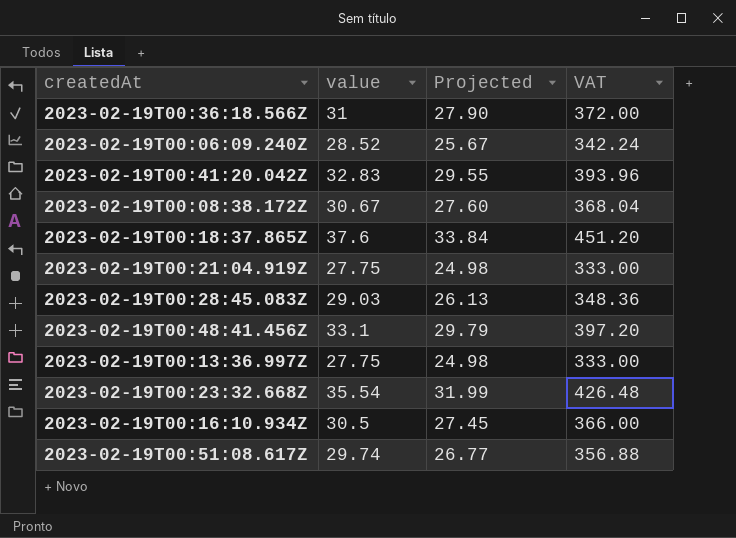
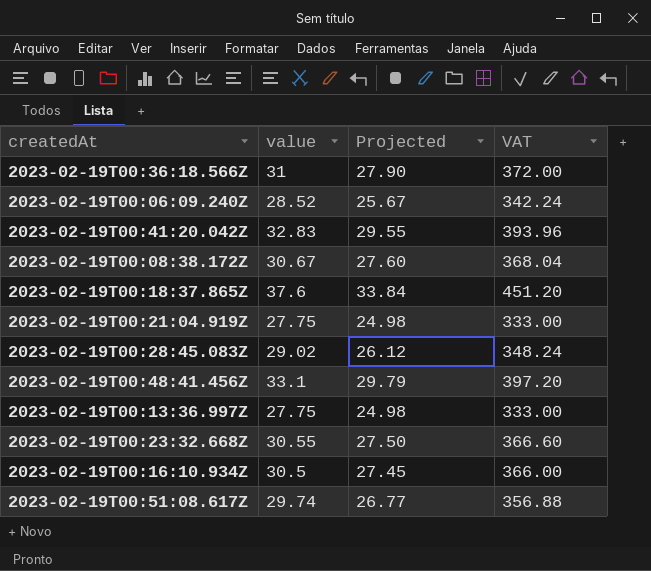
2023-02-19T00:28:45.083Z | value: 29.03 -> 29.02
2023-02-19T00:28:45.083Z | Projected: 26.13 -> 26.12
2023-02-19T00:28:45.083Z | VAT: 348.36 -> 348.24
2023-02-19T00:23:32.668Z | value: 35.54 -> 30.55
2023-02-19T00:23:32.668Z | Projected: 31.99 -> 27.50
2023-02-19T00:23:32.668Z | VAT: 426.48 -> 366.60

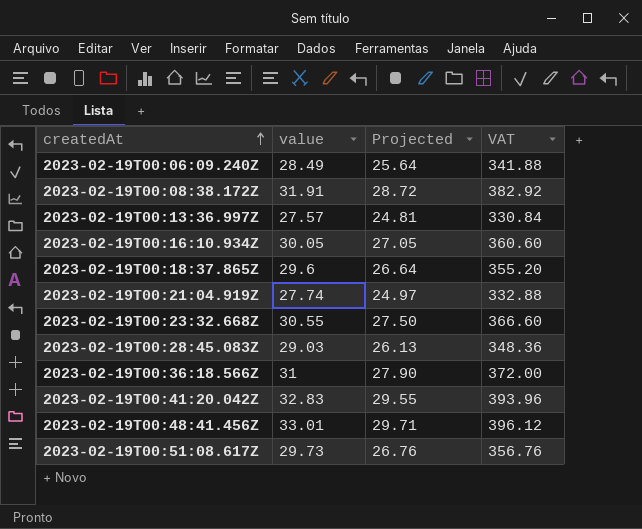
row order: none -> createdAt ascending
2023-02-19T00:06:09.240Z | value: 28.52 -> 28.49
2023-02-19T00:06:09.240Z | Projected: 25.67 -> 25.64
2023-02-19T00:06:09.240Z | VAT: 342.24 -> 341.88
2023-02-19T00:08:38.172Z | value: 30.67 -> 31.91
2023-02-19T00:08:38.172Z | Projected: 27.60 -> 28.72
2023-02-19T00:08:38.172Z | VAT: 368.04 -> 382.92
2023-02-19T00:13:36.997Z | value: 27.75 -> 27.57
2023-02-19T00:13:36.997Z | Projected: 24.98 -> 24.81
2023-02-19T00:13:36.997Z | VAT: 333.00 -> 330.84
2023-02-19T00:16:10.934Z | value: 30.5 -> 30.05
2023-02-19T00:16:10.934Z | Projected: 27.45 -> 27.05
2023-02-19T00:16:10.934Z | VAT: 366.00 -> 360.60
2023-02-19T00:18:37.865Z | value: 37.6 -> 29.6
2023-02-19T00:18:37.865Z | Projected: 33.84 -> 26.64
2023-02-19T00:18:37.865Z | VAT: 451.20 -> 355.20
2023-02-19T00:21:04.919Z | value: 27.75 -> 27.74
2023-02-19T00:21:04.919Z | Projected: 24.98 -> 24.97
2023-02-19T00:21:04.919Z | VAT: 333.00 -> 332.88
2023-02-19T00:28:45.083Z | value: 29.02 -> 29.03
2023-02-19T00:28:45.083Z | Projected: 26.12 -> 26.13
2023-02-19T00:28:45.083Z | VAT: 348.24 -> 348.36
2023-02-19T00:48:41.456Z | value: 33.1 -> 33.01
2023-02-19T00:48:41.456Z | Projected: 29.79 -> 29.71
2023-02-19T00:48:41.456Z | VAT: 397.20 -> 396.12
2023-02-19T00:51:08.617Z | value: 29.74 -> 29.73
2023-02-19T00:51:08.617Z | Projected: 26.77 -> 26.76
2023-02-19T00:51:08.617Z | VAT: 356.88 -> 356.76

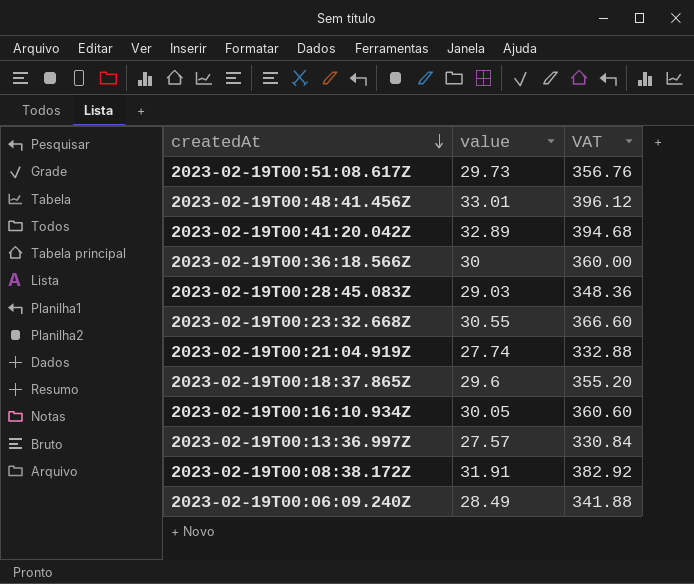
row order: createdAt ascending -> createdAt descending
column Projected | formula: [value] * 0.9 -> none
2023-02-19T00:41:20.042Z | value: 32.83 -> 32.89
2023-02-19T00:41:20.042Z | VAT: 393.96 -> 394.68
2023-02-19T00:36:18.566Z | value: 31 -> 30
2023-02-19T00:36:18.566Z | VAT: 372.00 -> 360.00

